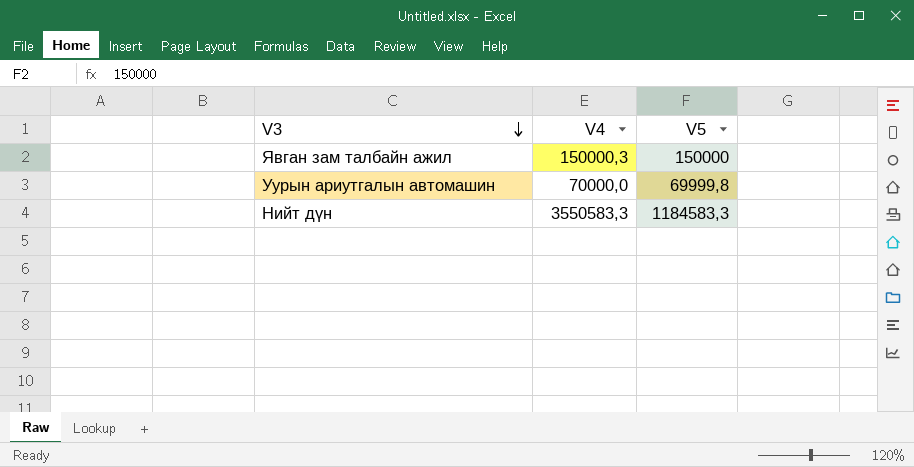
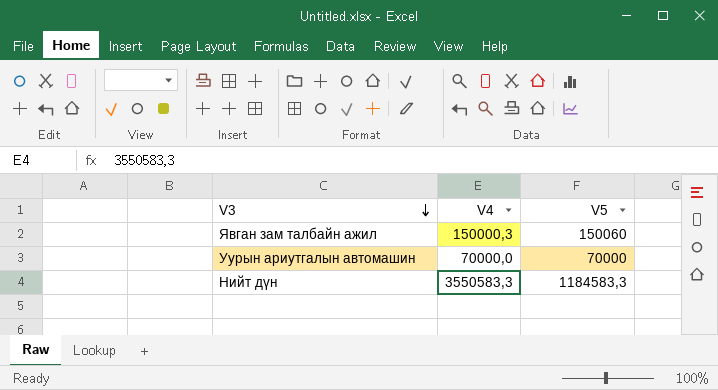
Явган зам талбайн ажил | V5: 150000 -> 150060
Уурын ариутгалын автомашин | V5: 69999,8 -> 70000

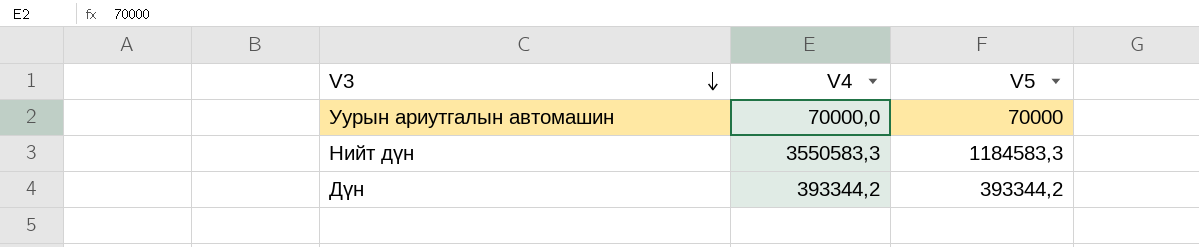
row Явган зам талбайн ажил: 150000,3 | 150060 -> none
row Дүн: none -> 393344,2 | 393344,2

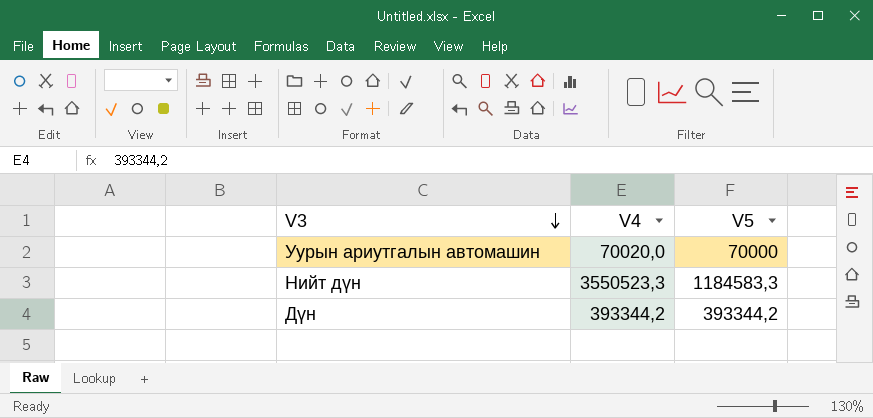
Уурын ариутгалын автомашин | V4: 70000,0 -> 70020,0
Нийт дүн | V4: 3550583,3 -> 3550523,3

